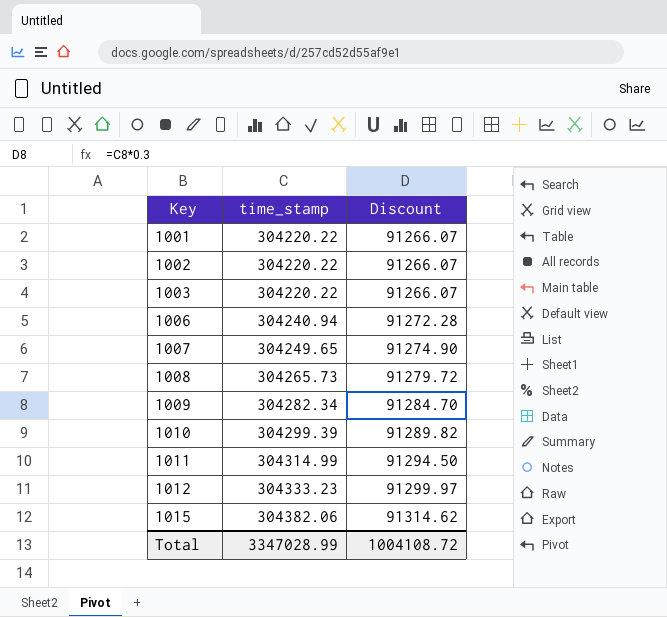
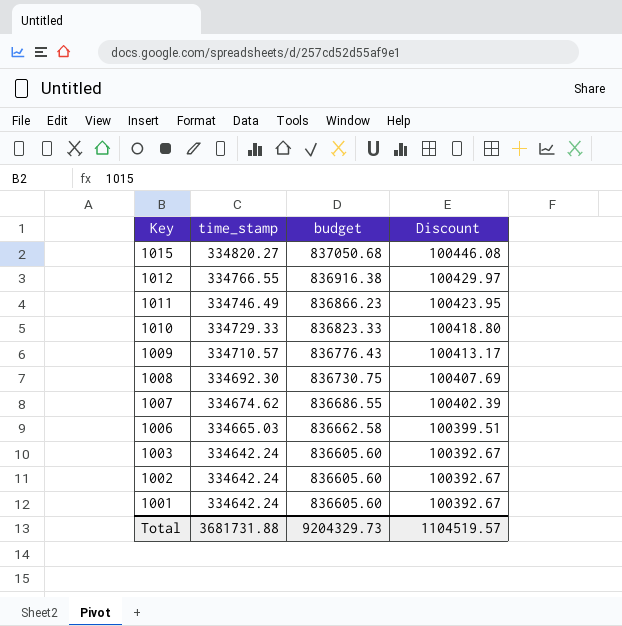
row order: Key ascending -> Key descending
column budget | formula: none -> [time_stamp] * 2.5
1015 | time_stamp: 304382.06 -> 334820.27
1015 | Discount: 91314.62 -> 100446.08
1012 | time_stamp: 304333.23 -> 334766.55
1012 | Discount: 91299.97 -> 100429.97
1011 | time_stamp: 304314.99 -> 334746.49
1011 | Discount: 91294.50 -> 100423.95
1010 | time_stamp: 304299.39 -> 334729.33
1010 | Discount: 91289.82 -> 100418.80
1009 | time_stamp: 304282.34 -> 334710.57
1009 | Discount: 91284.70 -> 100413.17
1008 | time_stamp: 304265.73 -> 334692.30
1008 | Discount: 91279.72 -> 100407.69
1007 | time_stamp: 304249.65 -> 334674.62
1007 | Discount: 91274.90 -> 100402.39
1006 | time_stamp: 304240.94 -> 334665.03
1006 | Discount: 91272.28 -> 100399.51
1003 | time_stamp: 304220.22 -> 334642.24
1003 | Discount: 91266.07 -> 100392.67
1002 | time_stamp: 304220.22 -> 334642.24
1002 | Discount: 91266.07 -> 100392.67
1001 | time_stamp: 304220.22 -> 334642.24
1001 | Discount: 91266.07 -> 100392.67
Total | time_stamp: 3347028.99 -> 3681731.88
Total | Discount: 1004108.72 -> 1104519.57

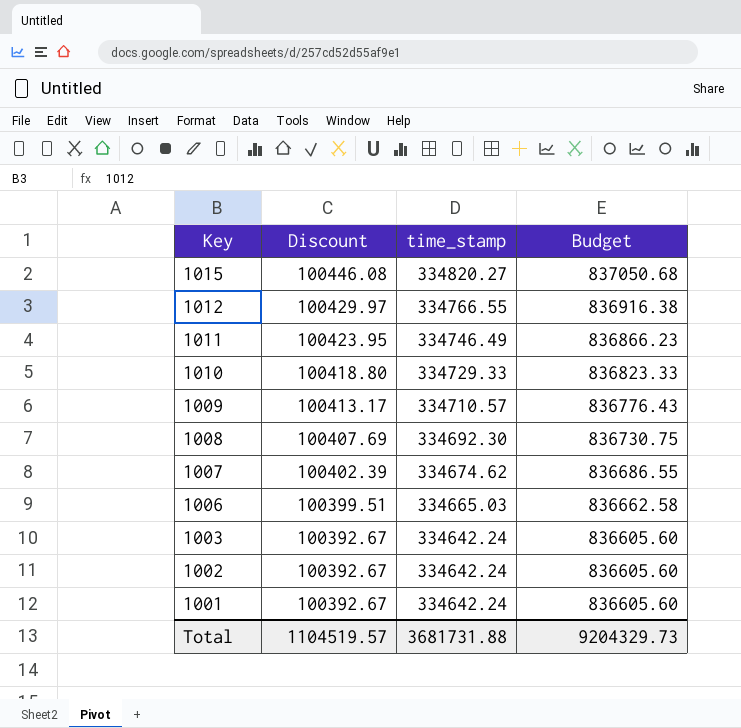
column Discount | position: 4 -> 2
column name: budget -> Budget

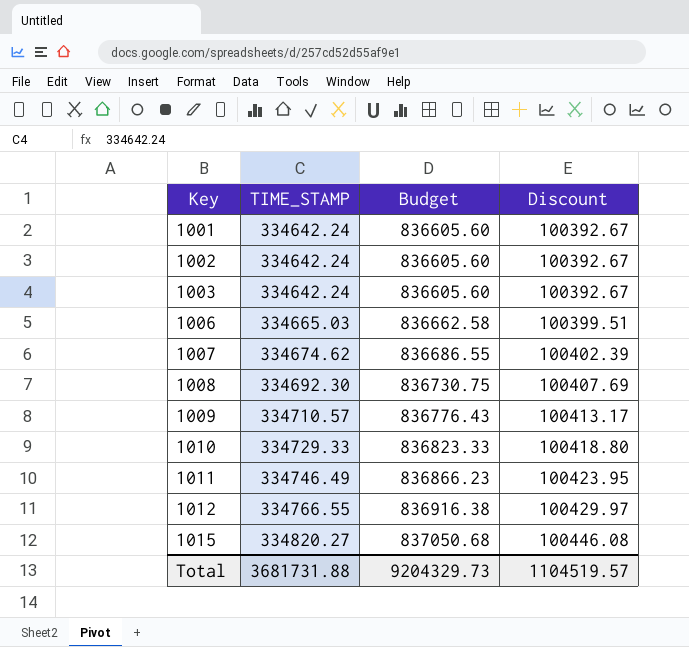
row order: Key descending -> Key ascending
column name: time_stamp -> TIME_STAMP
column Discount | position: 2 -> 4

